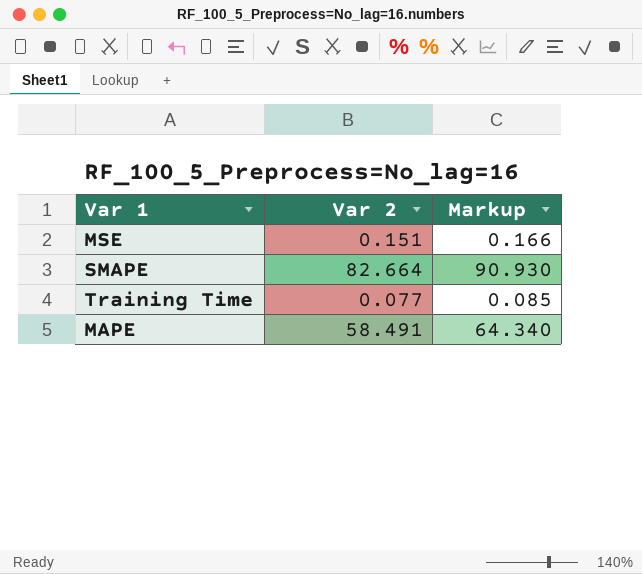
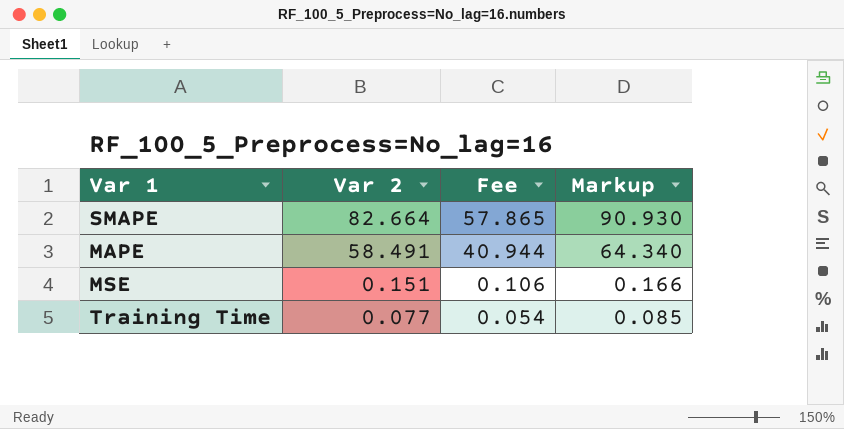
row order: none -> Var 2 descending
column Fee | formula: none -> [Var 2] * 0.7

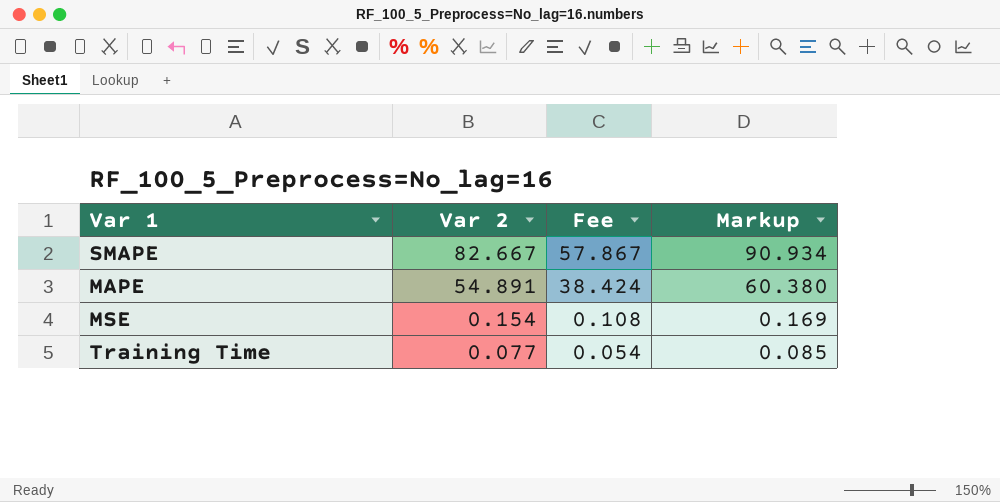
SMAPE | Var 2: 82.664 -> 82.667
SMAPE | Fee: 57.865 -> 57.867
SMAPE | Markup: 90.930 -> 90.934
MAPE | Var 2: 58.491 -> 54.891
MAPE | Fee: 40.944 -> 38.424
MAPE | Markup: 64.340 -> 60.380
MSE | Var 2: 0.151 -> 0.154
MSE | Fee: 0.106 -> 0.108
MSE | Markup: 0.166 -> 0.169

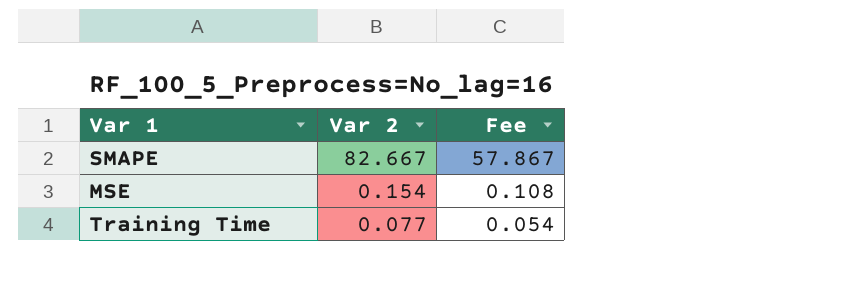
column Markup | formula: [Var 2] * 1.1 -> none
row MAPE: 54.891 | 38.424 | 60.380 -> none

